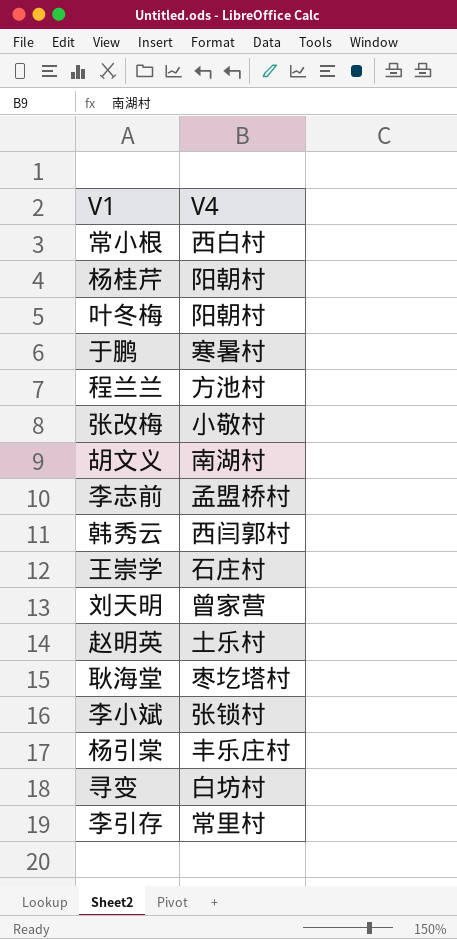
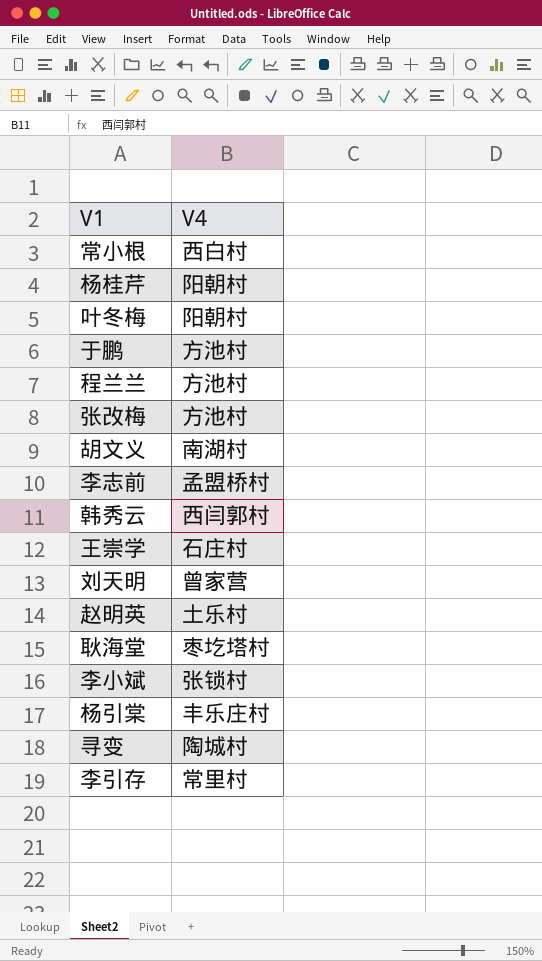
于鹏 | V4: 寒暑村 -> 方池村
张改梅 | V4: 小敬村 -> 方池村
寻变 | V4: 白坊村 -> 陶城村

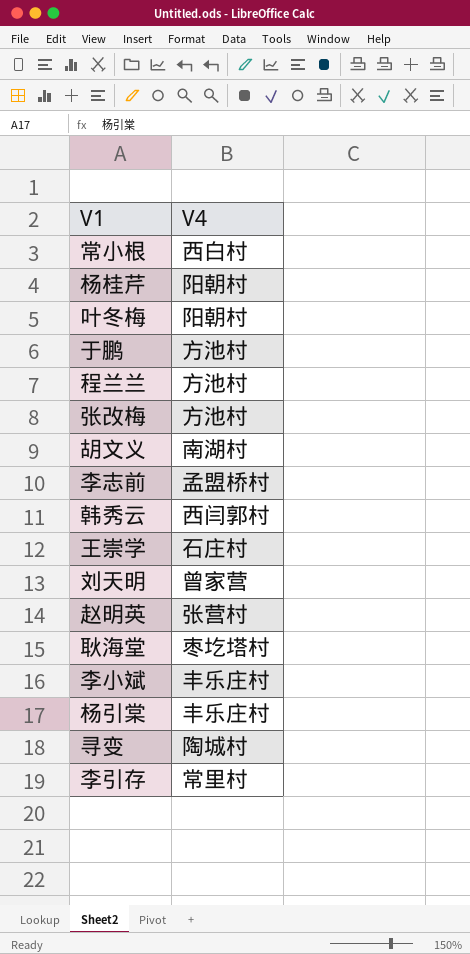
赵明英 | V4: 土乐村 -> 张营村
李小斌 | V4: 张锁村 -> 丰乐庄村

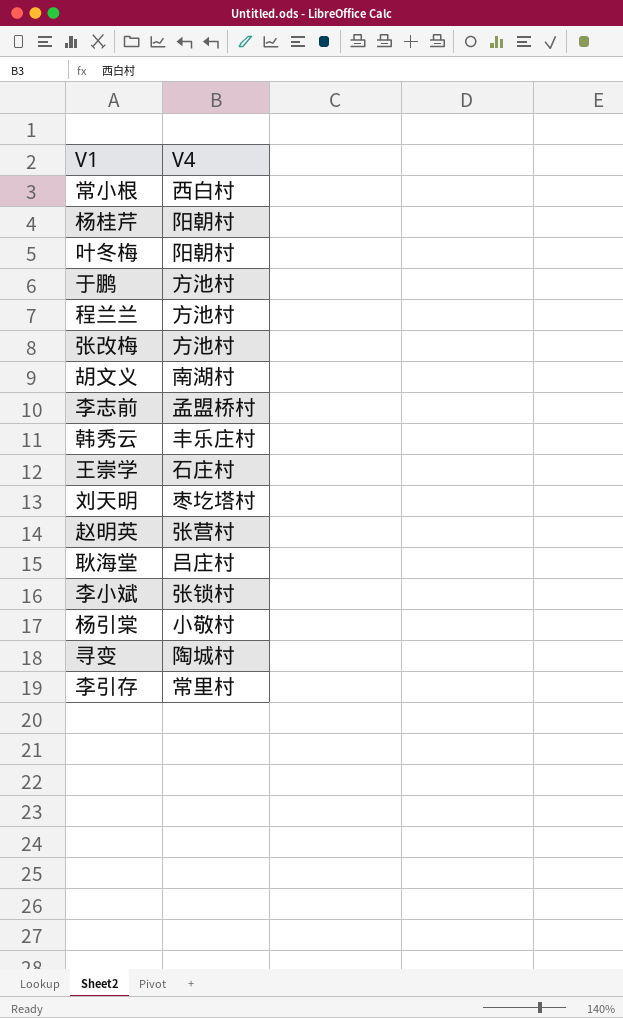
韩秀云 | V4: 西闫郭村 -> 丰乐庄村
刘天明 | V4: 曾家营 -> 枣圪塔村
耿海堂 | V4: 枣圪塔村 -> 吕庄村
李小斌 | V4: 丰乐庄村 -> 张锁村
杨引棠 | V4: 丰乐庄村 -> 小敬村

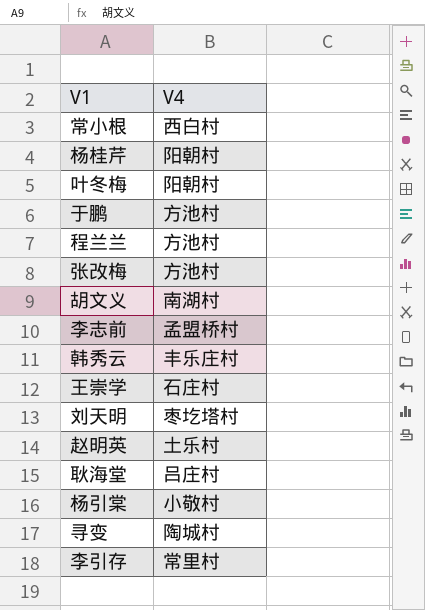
row 李小斌: 张锁村 -> none
赵明英 | V4: 张营村 -> 土乐村

